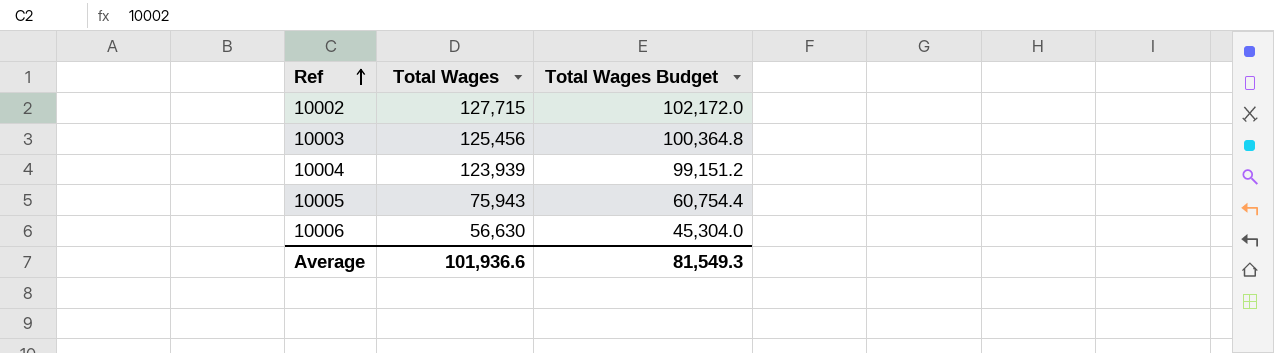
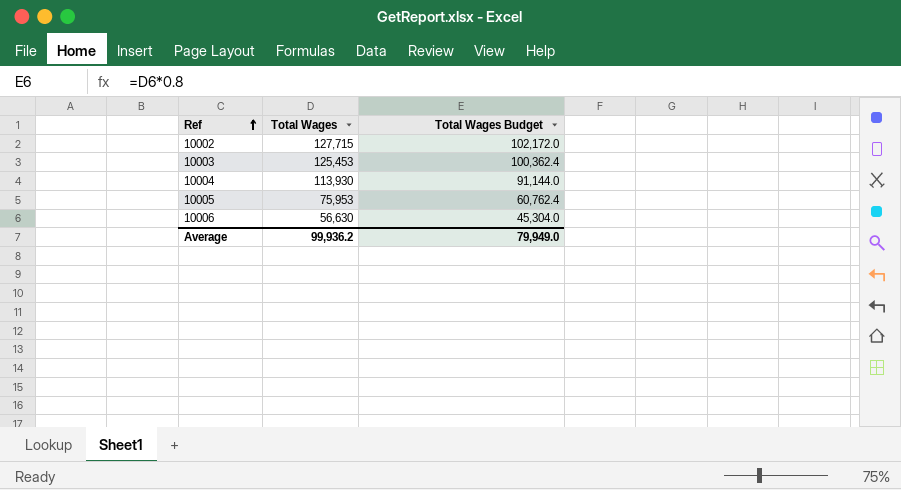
10003 | Total Wages: 125,456 -> 125,453
10003 | Total Wages Budget: 100,364.8 -> 100,362.4
10004 | Total Wages: 123,939 -> 113,930
10004 | Total Wages Budget: 99,151.2 -> 91,144.0
10005 | Total Wages: 75,943 -> 75,953
10005 | Total Wages Budget: 60,754.4 -> 60,762.4
Average | Total Wages: 101,936.6 -> 99,936.2
Average | Total Wages Budget: 81,549.3 -> 79,949.0

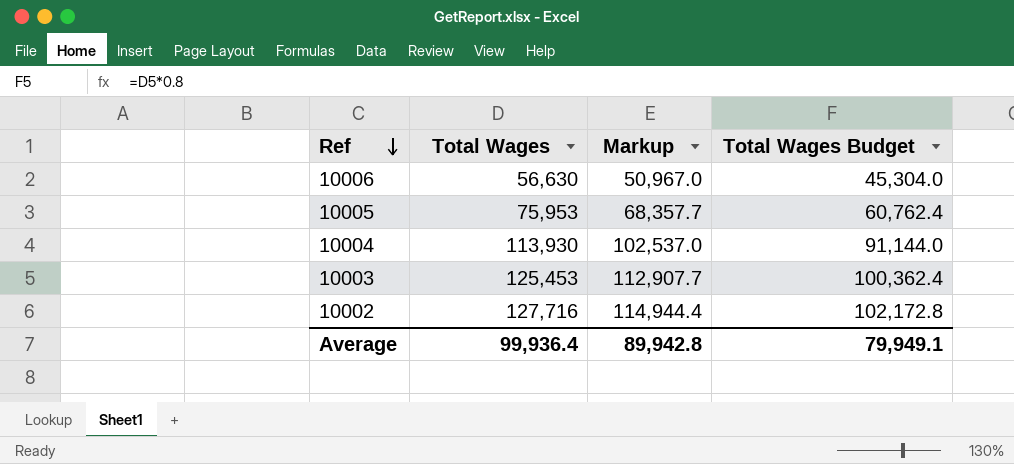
row order: Ref ascending -> Ref descending
column Markup | formula: none -> [Total Wages] * 0.9
10002 | Total Wages: 127,715 -> 127,716
10002 | Total Wages Budget: 102,172.0 -> 102,172.8
Average | Total Wages: 99,936.2 -> 99,936.4
Average | Total Wages Budget: 79,949.0 -> 79,949.1

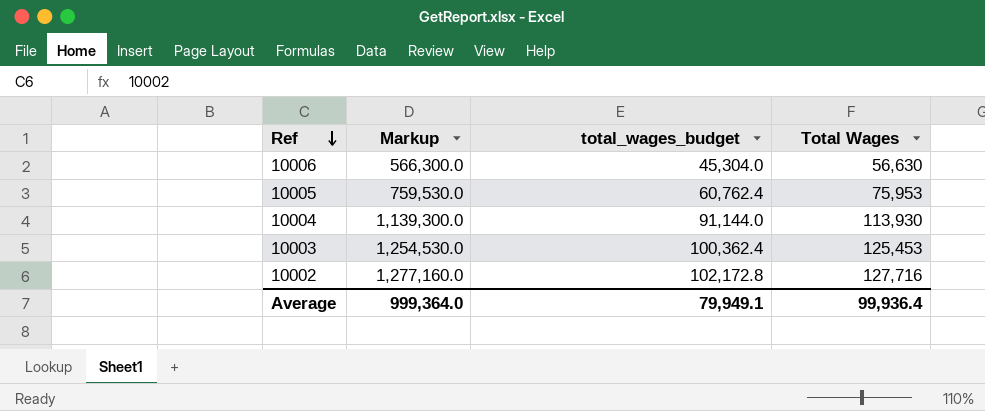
column Markup | formula: [Total Wages] * 0.9 -> [Total Wages] * 10
column name: Total Wages Budget -> total_wages_budget
column Total Wages | position: 2 -> 4
Average | Markup: 89,942.8 -> 999,364.0

